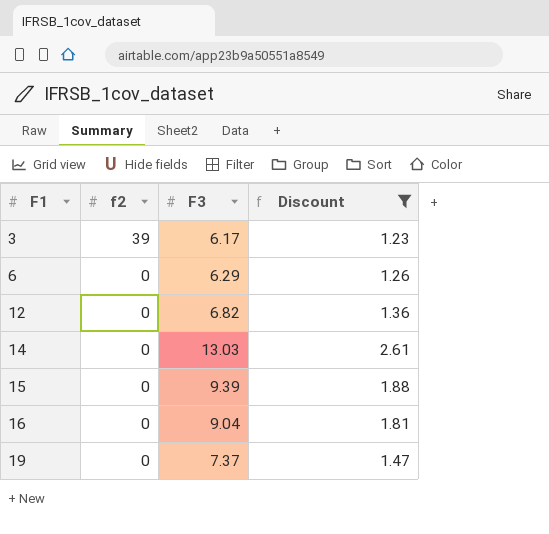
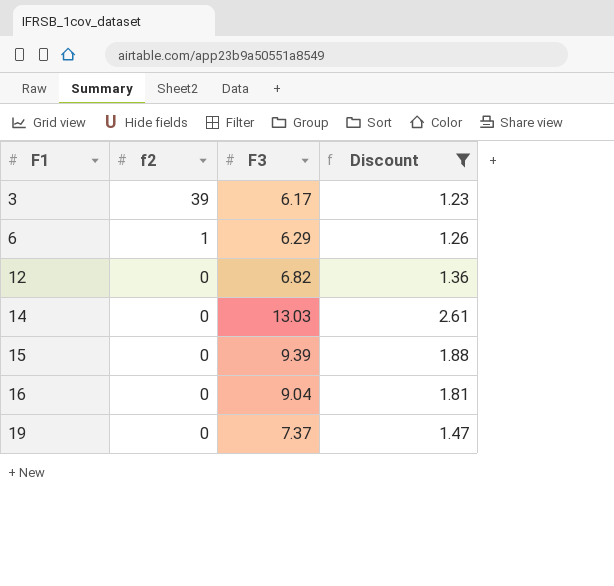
6 | f2: 0 -> 1

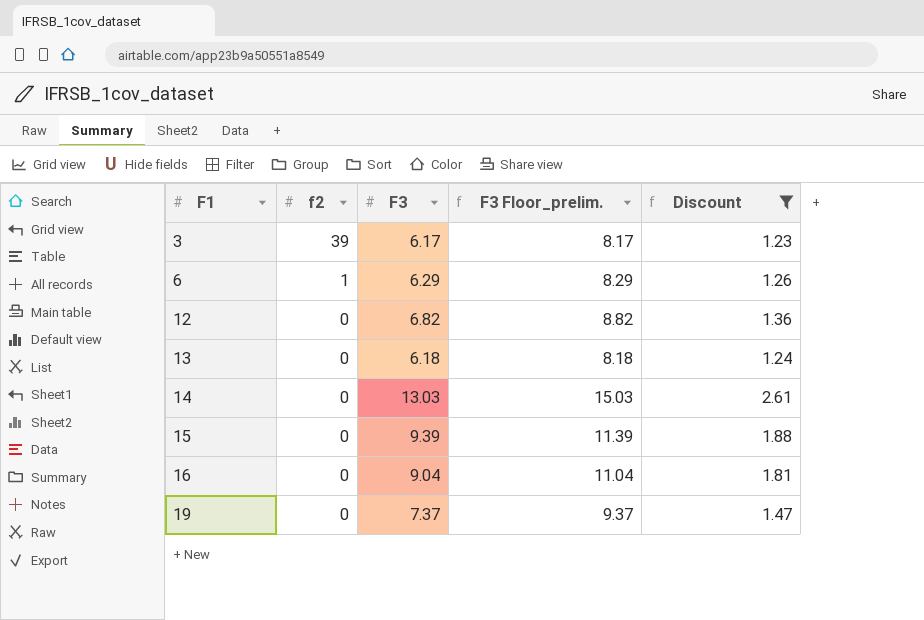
column F3 Floor_prelim. | formula: none -> [F3] + 2
row 13: none -> 0 | 6.18 | 8.18 | 1.24

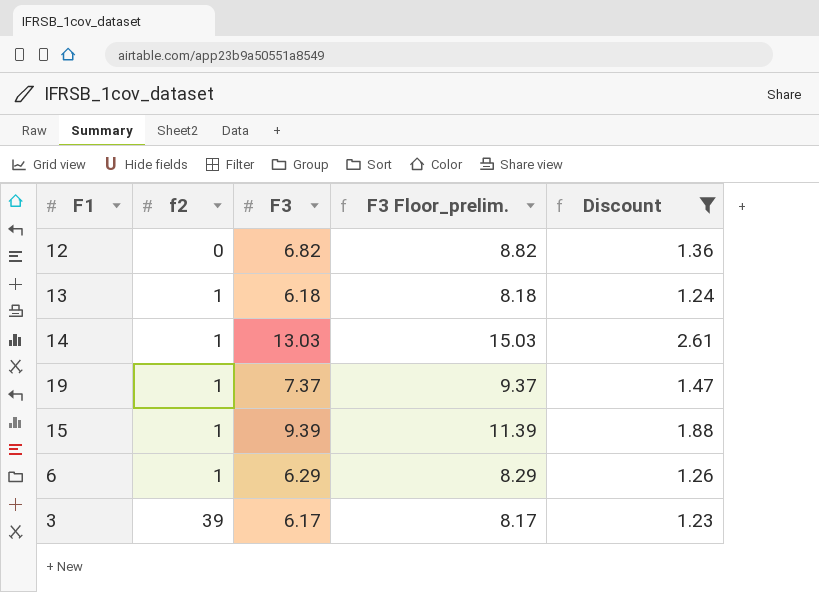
row order: F1 ascending -> f2 ascending
row 16: 0 | 9.04 | 11.04 | 1.81 -> none
13 | f2: 0 -> 1
14 | f2: 0 -> 1
19 | f2: 0 -> 1
15 | f2: 0 -> 1

